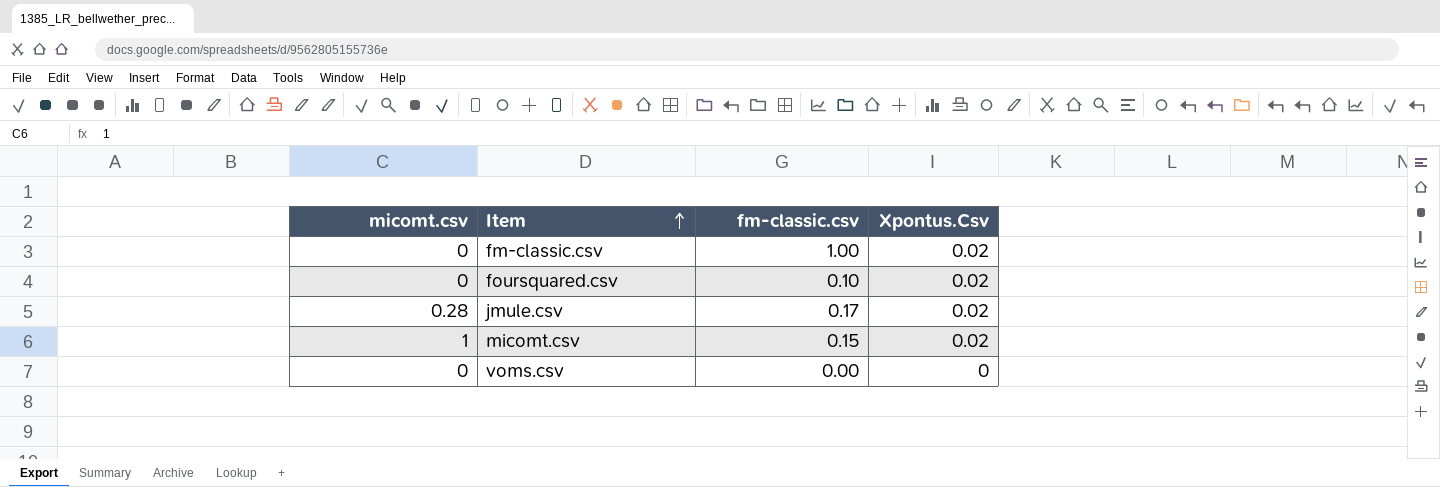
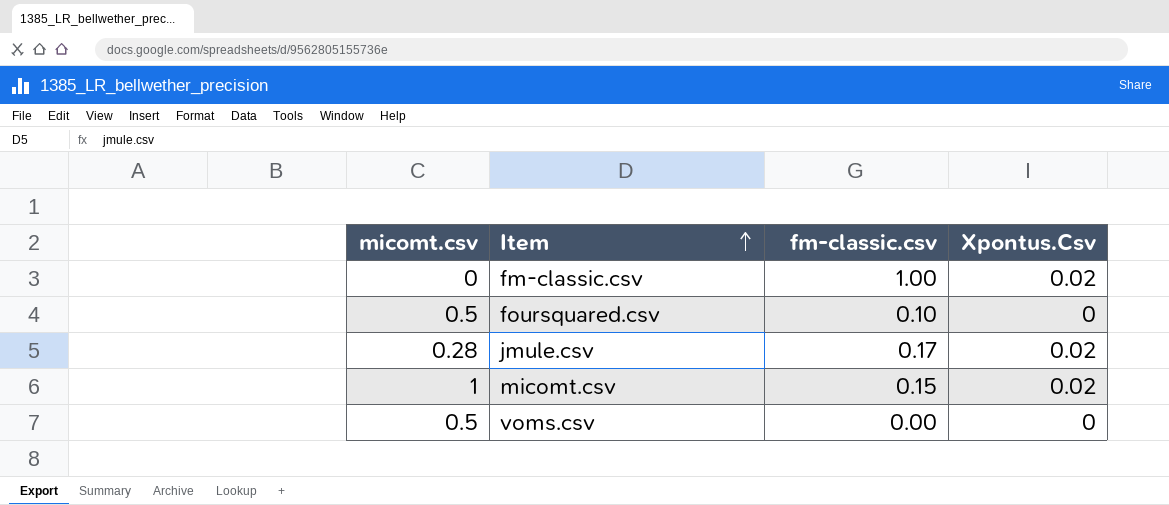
foursquared.csv | micomt.csv: 0 -> 0.5
foursquared.csv | Xpontus.Csv: 0.02 -> 0
voms.csv | micomt.csv: 0 -> 0.5

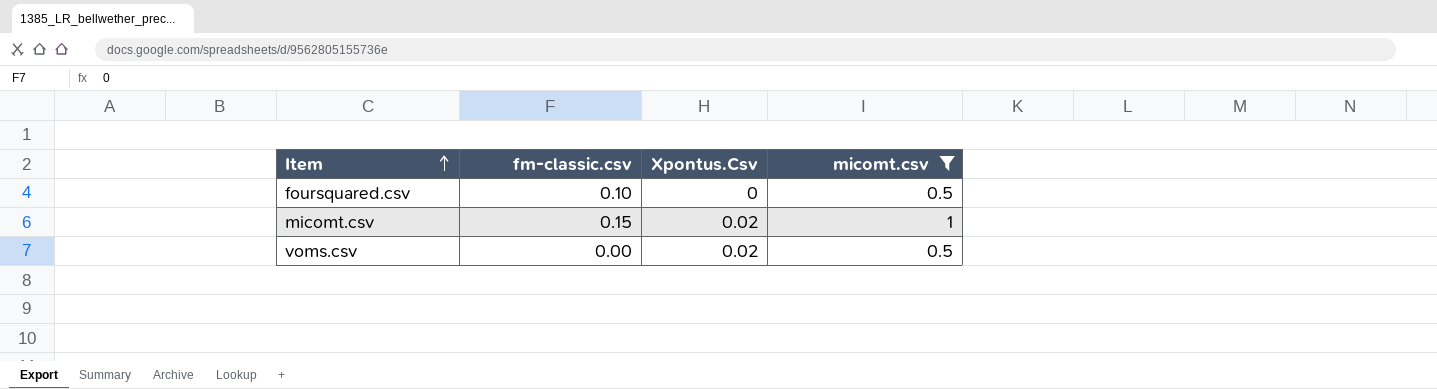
filter: none -> micomt.csv >= 0.5
column micomt.csv | position: 1 -> 4
voms.csv | Xpontus.Csv: 0 -> 0.02

